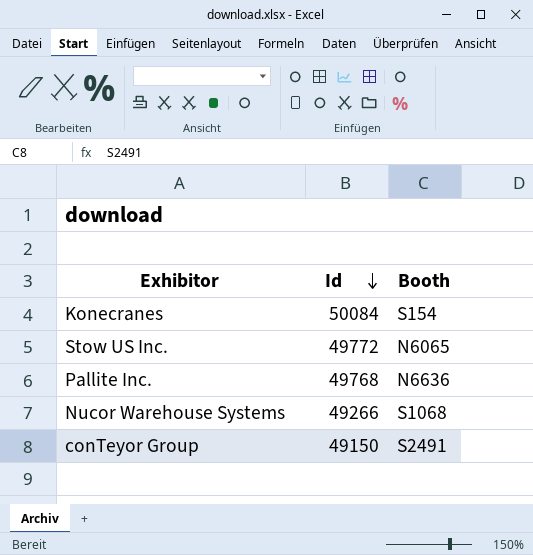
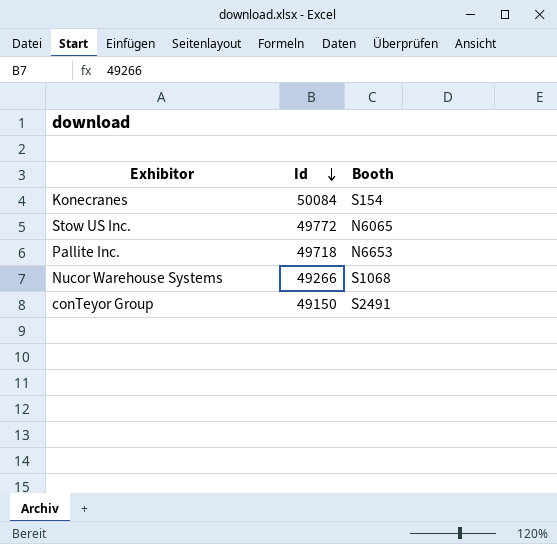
Pallite Inc. | Id: 49768 -> 49718
Pallite Inc. | Booth: N6636 -> N6653

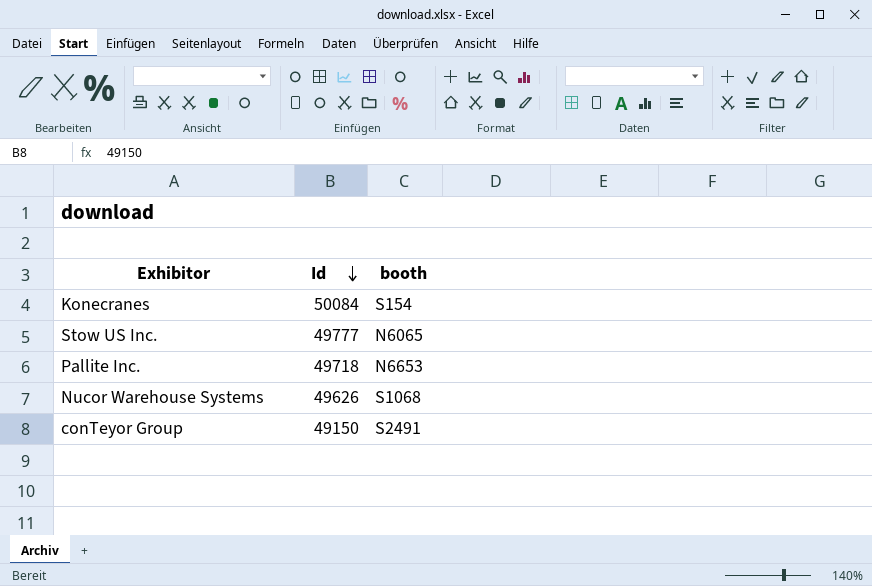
column name: Booth -> booth
Stow US Inc. | Id: 49772 -> 49777
Nucor Warehouse Systems | Id: 49266 -> 49626

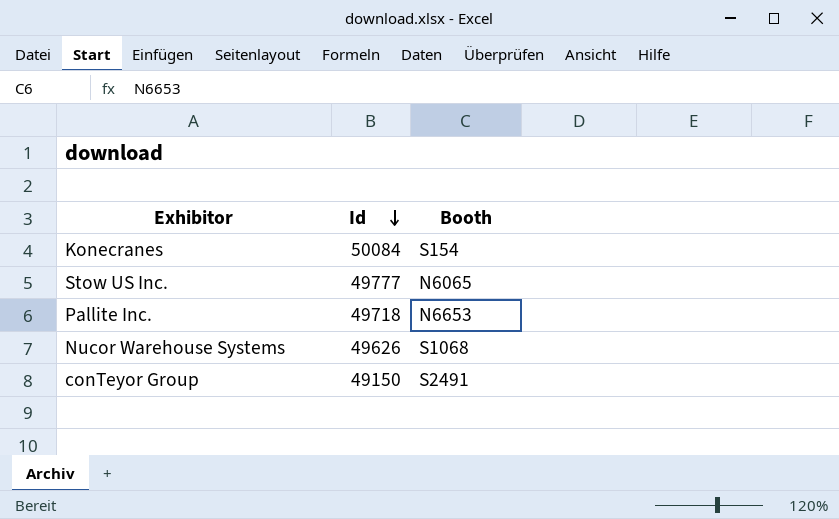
column name: booth -> Booth

